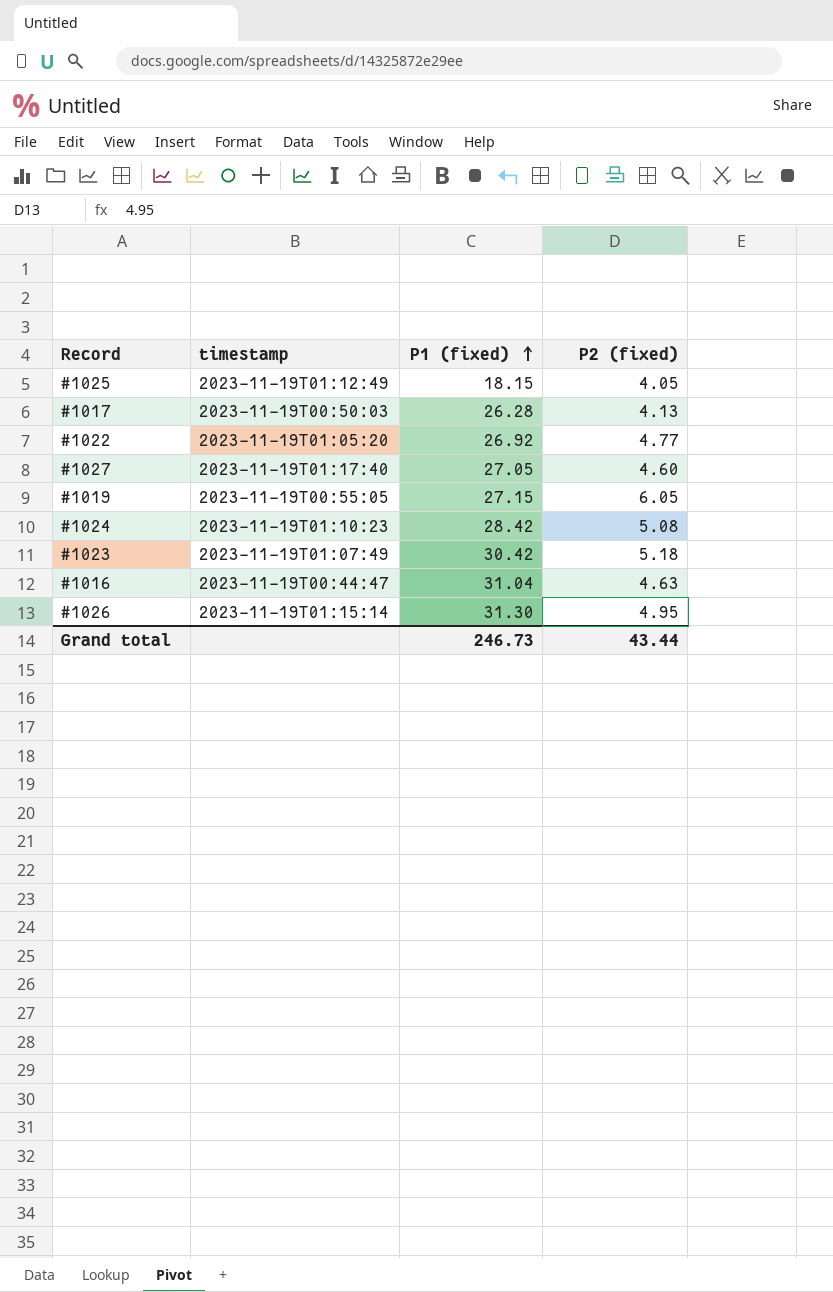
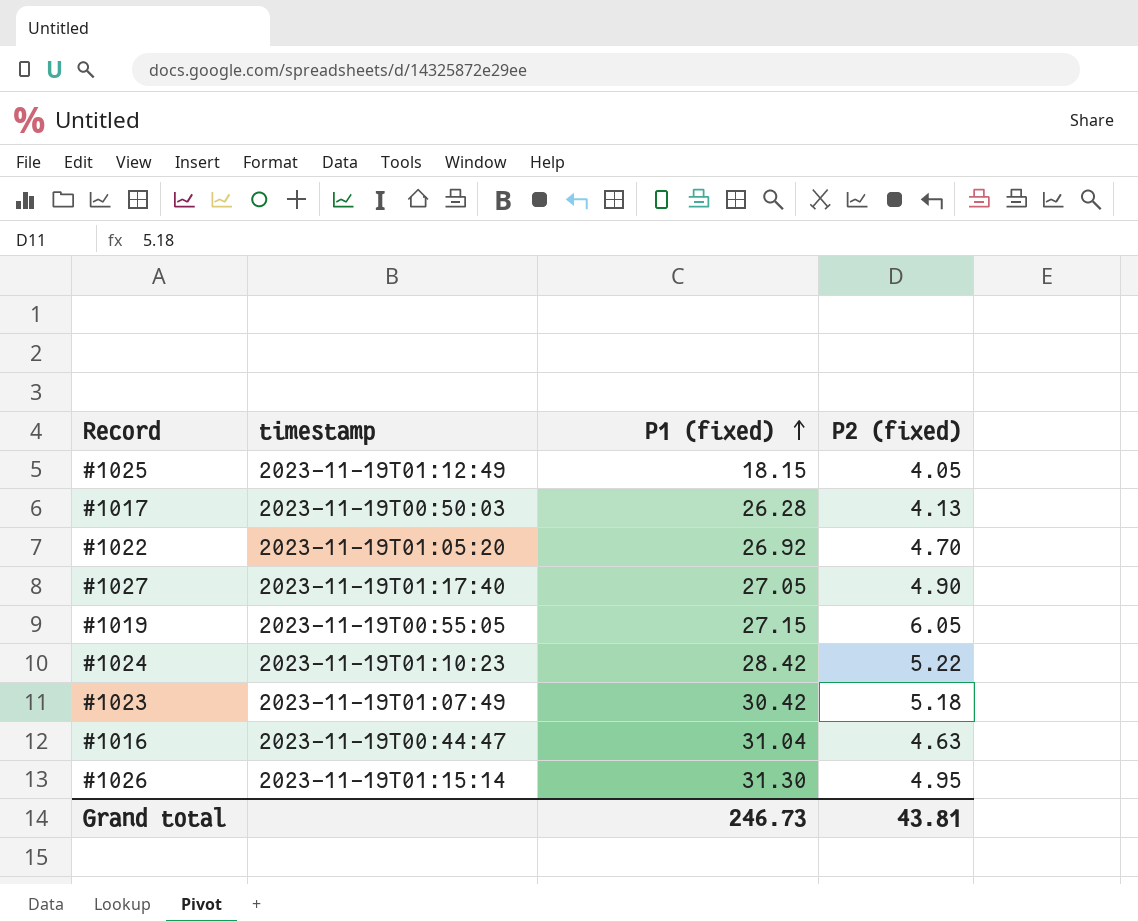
#1022 | P2 (fixed): 4.77 -> 4.70
#1027 | P2 (fixed): 4.60 -> 4.90
#1024 | P2 (fixed): 5.08 -> 5.22
Grand total | P2 (fixed): 43.44 -> 43.81

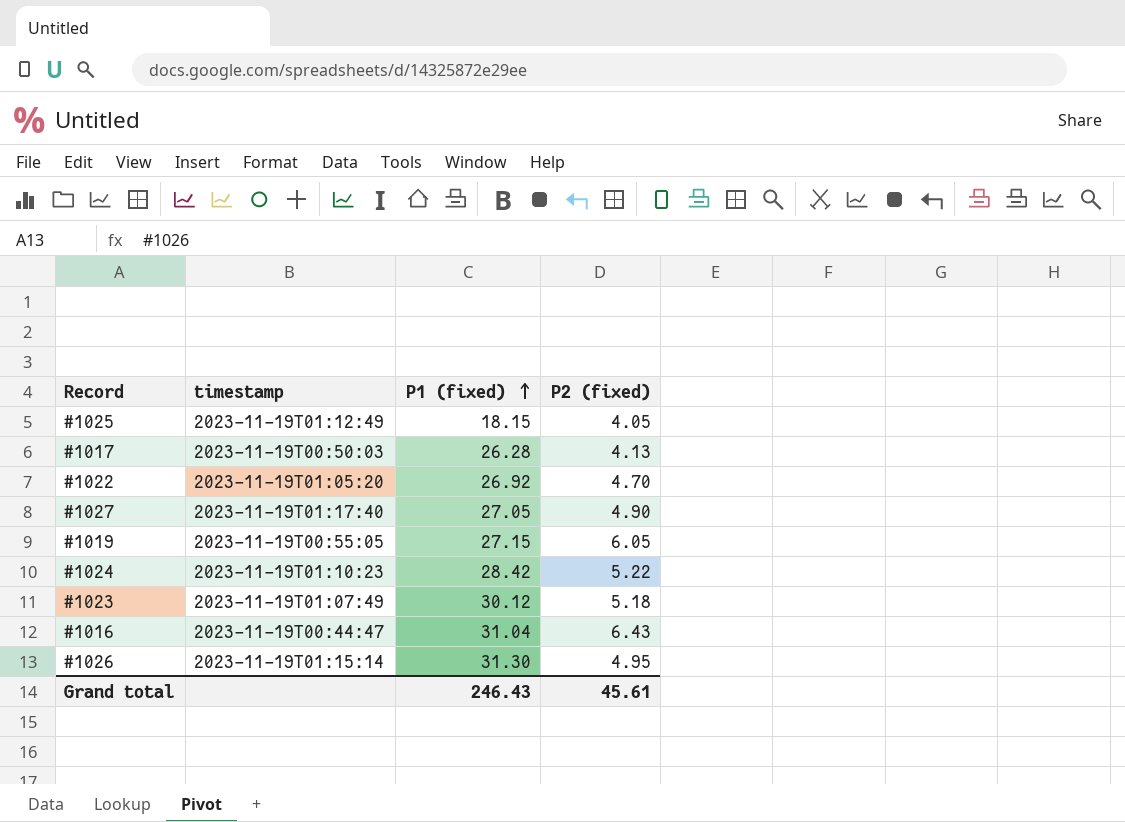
#1023 | P1 (fixed): 30.42 -> 30.12
#1016 | P2 (fixed): 4.63 -> 6.43
Grand total | P1 (fixed): 246.73 -> 246.43
Grand total | P2 (fixed): 43.81 -> 45.61

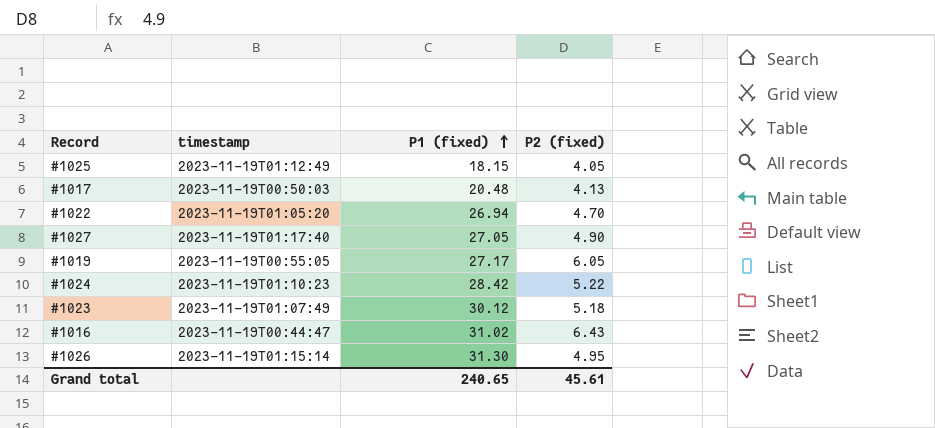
#1017 | P1 (fixed): 26.28 -> 20.48
#1022 | P1 (fixed): 26.92 -> 26.94
#1019 | P1 (fixed): 27.15 -> 27.17
#1016 | P1 (fixed): 31.04 -> 31.02
Grand total | P1 (fixed): 246.43 -> 240.65

